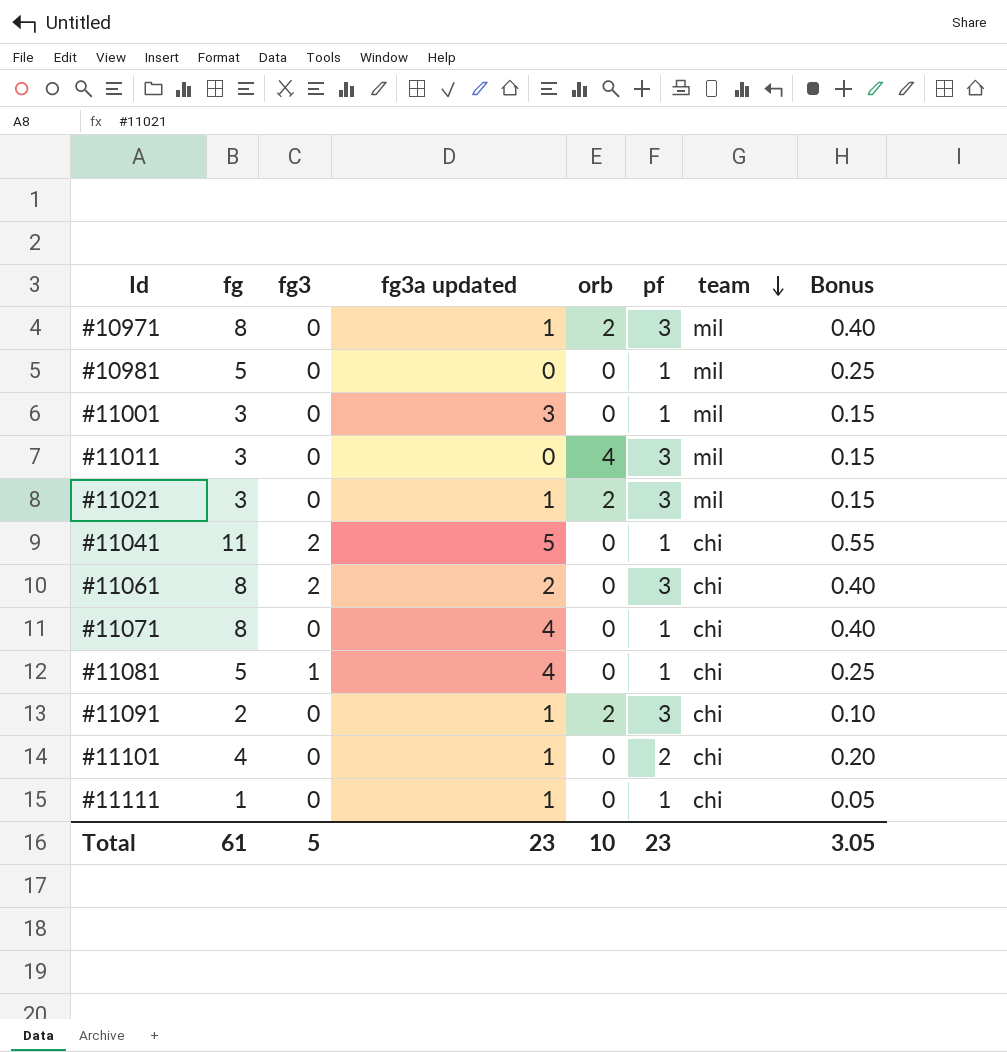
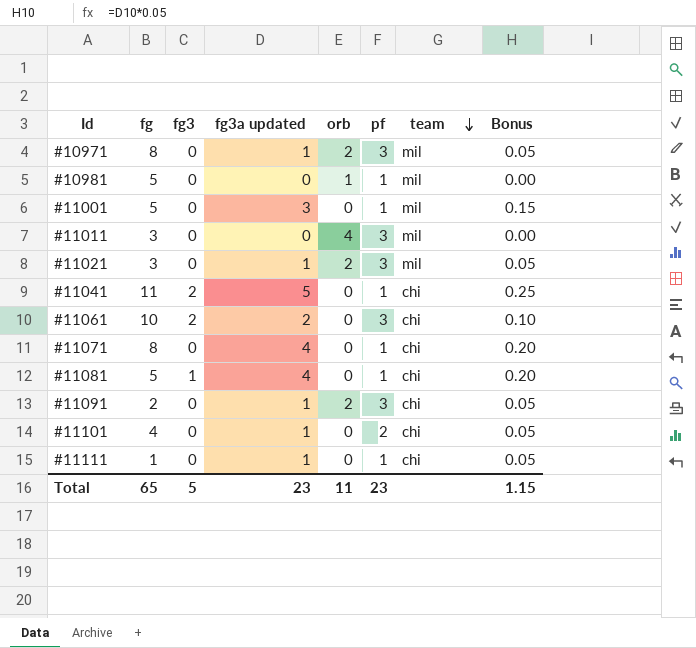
column Bonus | formula: [fg] * 0.05 -> [fg3a updated] * 0.05
#10981 | orb: 0 -> 1
#11001 | fg: 3 -> 5
#11061 | fg: 8 -> 10
Total | fg: 61 -> 65
Total | orb: 10 -> 11
Total | Bonus: 3.05 -> 1.15

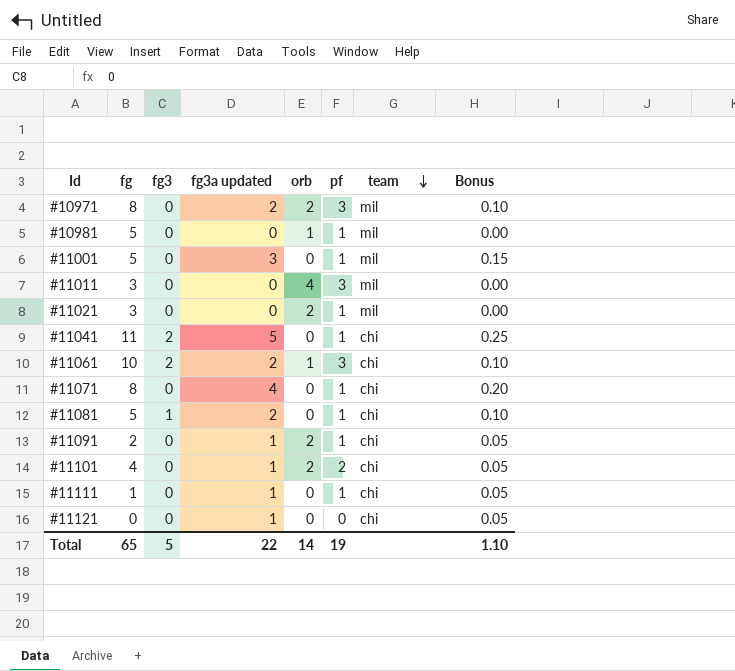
#10971 | fg3a updated: 1 -> 2
#10971 | Bonus: 0.05 -> 0.10
#11021 | fg3a updated: 1 -> 0
#11021 | pf: 3 -> 1
#11021 | Bonus: 0.05 -> 0.00
#11061 | orb: 0 -> 1
#11081 | fg3a updated: 4 -> 2
#11081 | Bonus: 0.20 -> 0.10
#11091 | pf: 3 -> 1
#11101 | orb: 0 -> 2
row #11121: none -> 0 | 0 | 1 | 0 | 0 | chi | 0.05
Total | fg3a updated: 23 -> 22
Total | orb: 11 -> 14
Total | pf: 23 -> 19
Total | Bonus: 1.15 -> 1.10

